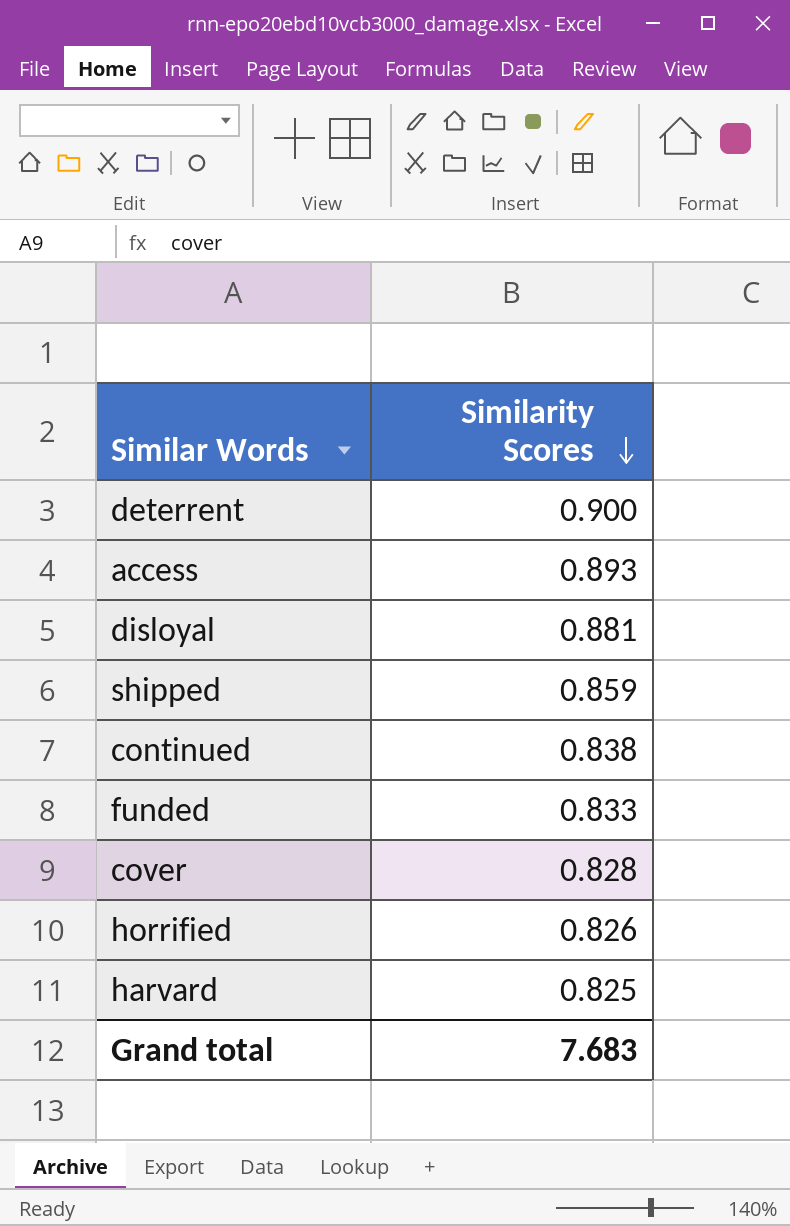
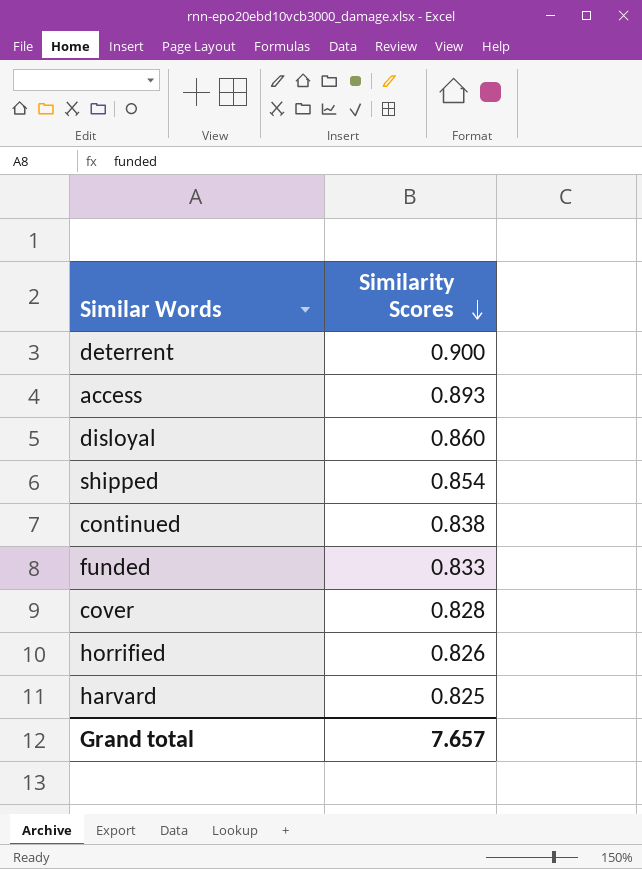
disloyal | Similarity Scores: 0.881 -> 0.860
shipped | Similarity Scores: 0.859 -> 0.854
Grand total | Similarity Scores: 7.683 -> 7.657

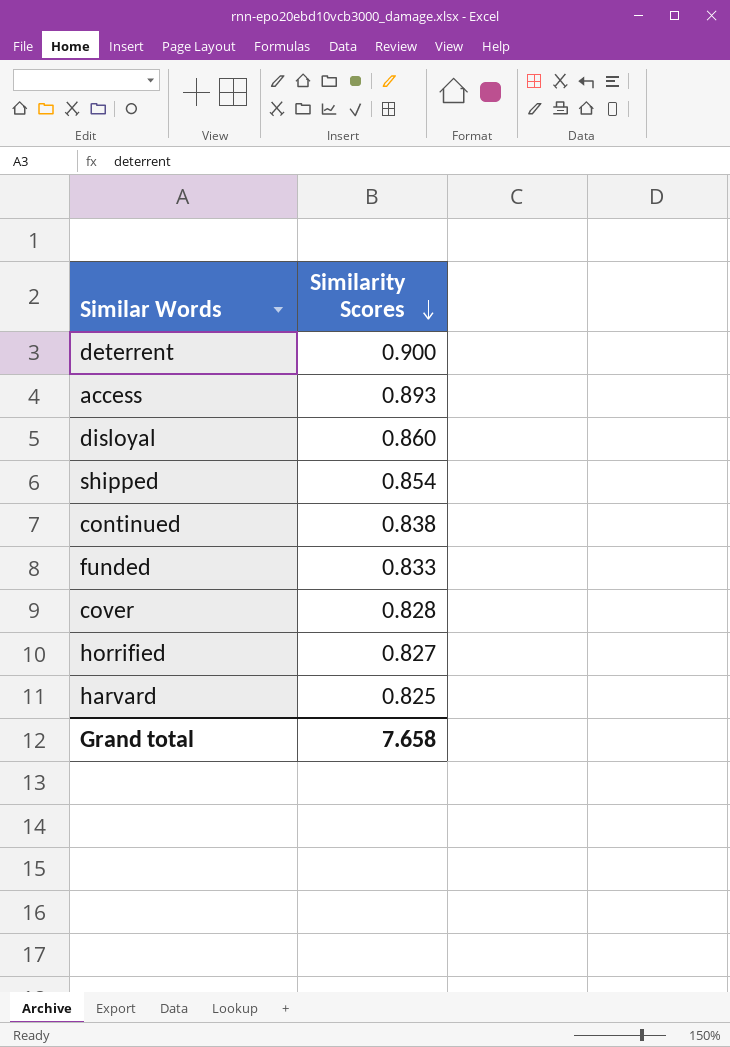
horrified | Similarity Scores: 0.826 -> 0.827
Grand total | Similarity Scores: 7.657 -> 7.658

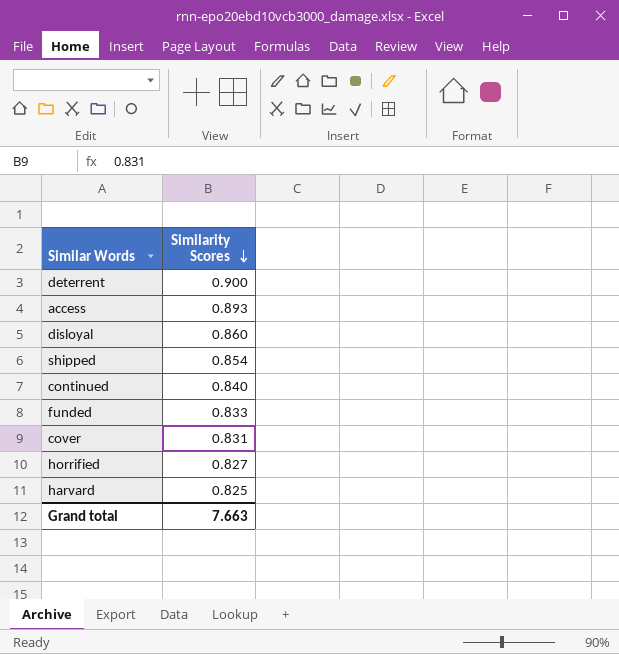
continued | Similarity Scores: 0.838 -> 0.840
cover | Similarity Scores: 0.828 -> 0.831
Grand total | Similarity Scores: 7.658 -> 7.663

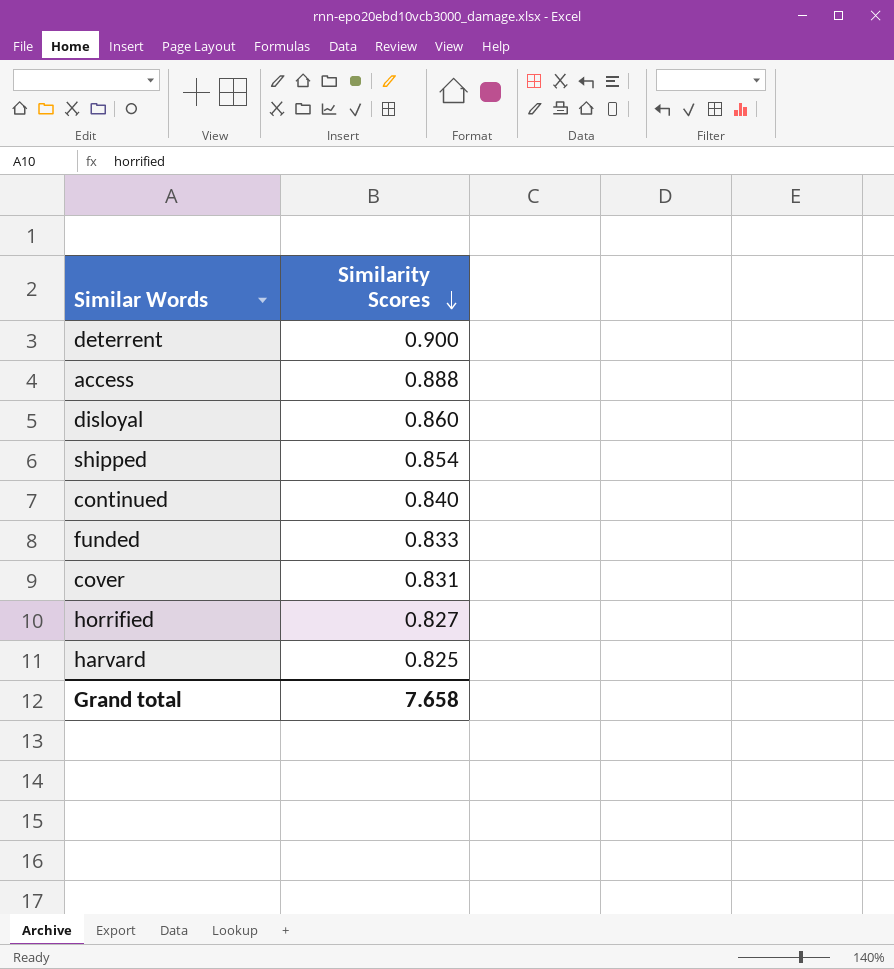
access | Similarity Scores: 0.893 -> 0.888
Grand total | Similarity Scores: 7.663 -> 7.658

